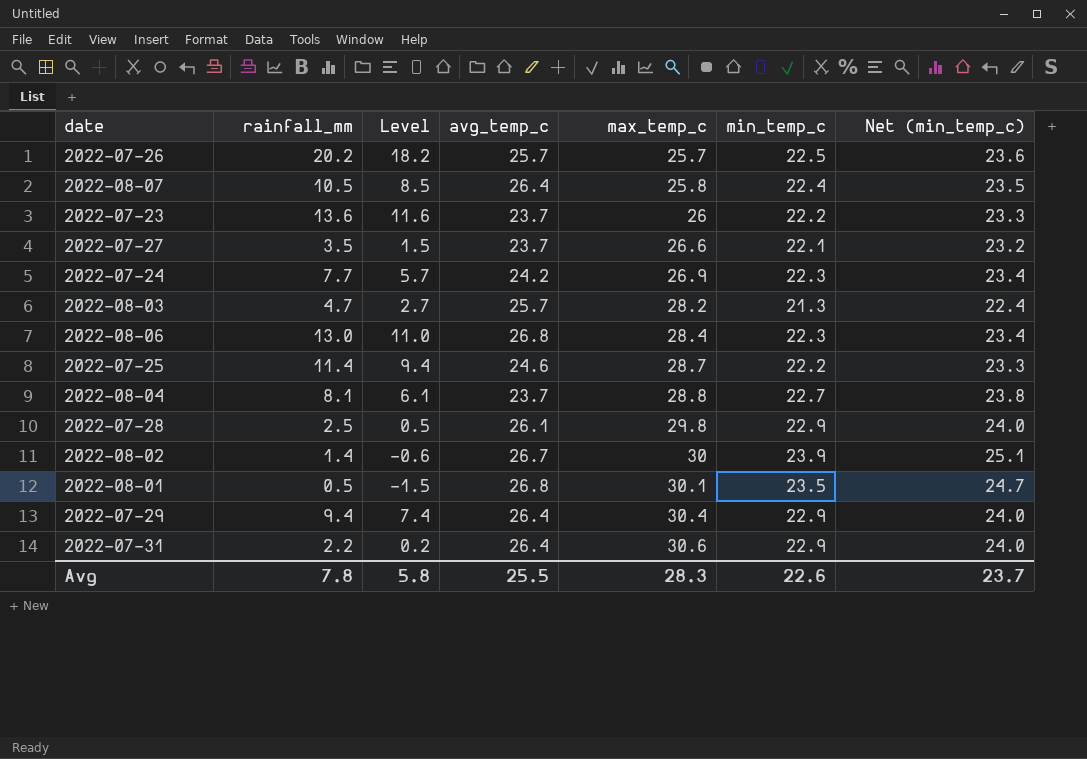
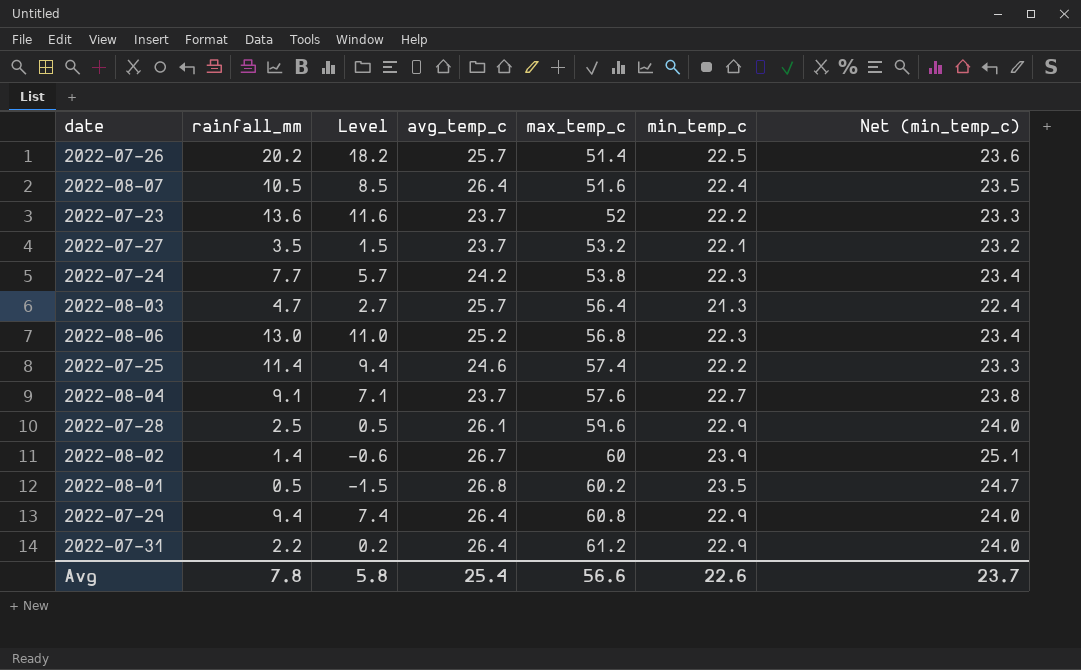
2022-07-26 | max_temp_c: 25.7 -> 51.4
2022-08-07 | max_temp_c: 25.8 -> 51.6
2022-07-23 | max_temp_c: 26 -> 52
2022-07-27 | max_temp_c: 26.6 -> 53.2
2022-07-24 | max_temp_c: 26.9 -> 53.8
2022-08-03 | max_temp_c: 28.2 -> 56.4
2022-08-06 | avg_temp_c: 26.8 -> 25.2
2022-08-06 | max_temp_c: 28.4 -> 56.8
2022-07-25 | max_temp_c: 28.7 -> 57.4
2022-08-04 | rainfall_mm: 8.1 -> 9.1
2022-08-04 | Level: 6.1 -> 7.1
2022-08-04 | max_temp_c: 28.8 -> 57.6
2022-07-28 | max_temp_c: 29.8 -> 59.6
2022-08-02 | max_temp_c: 30 -> 60
2022-08-01 | max_temp_c: 30.1 -> 60.2
2022-07-29 | max_temp_c: 30.4 -> 60.8
2022-07-31 | max_temp_c: 30.6 -> 61.2
Avg | avg_temp_c: 25.5 -> 25.4
Avg | max_temp_c: 28.3 -> 56.6

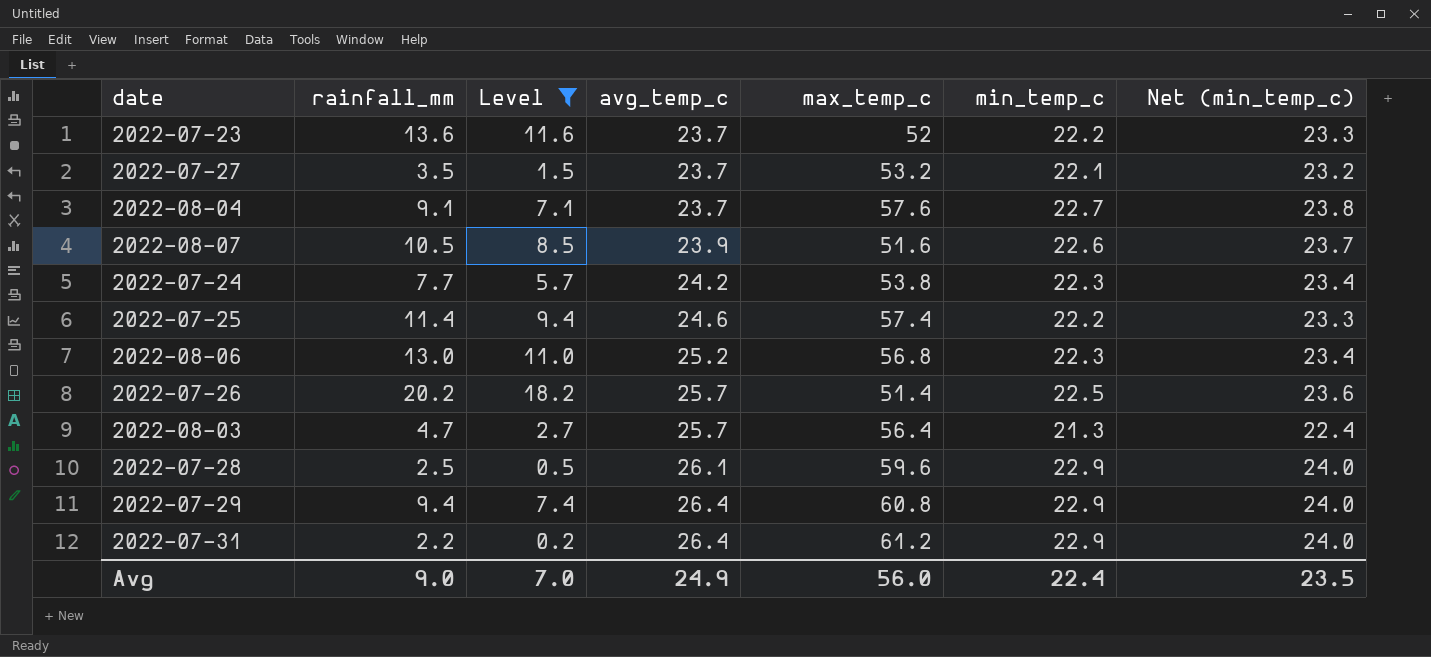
filter: none -> Level >= 0.2
row order: max_temp_c ascending -> avg_temp_c ascending
2022-08-07 | avg_temp_c: 26.4 -> 23.9
2022-08-07 | min_temp_c: 22.4 -> 22.6
2022-08-07 | Net (min_temp_c): 23.5 -> 23.7
Avg | rainfall_mm: 7.8 -> 9.0
Avg | Level: 5.8 -> 7.0
Avg | avg_temp_c: 25.4 -> 24.9
Avg | max_temp_c: 56.6 -> 56.0
Avg | min_temp_c: 22.6 -> 22.4
Avg | Net (min_temp_c): 23.7 -> 23.5

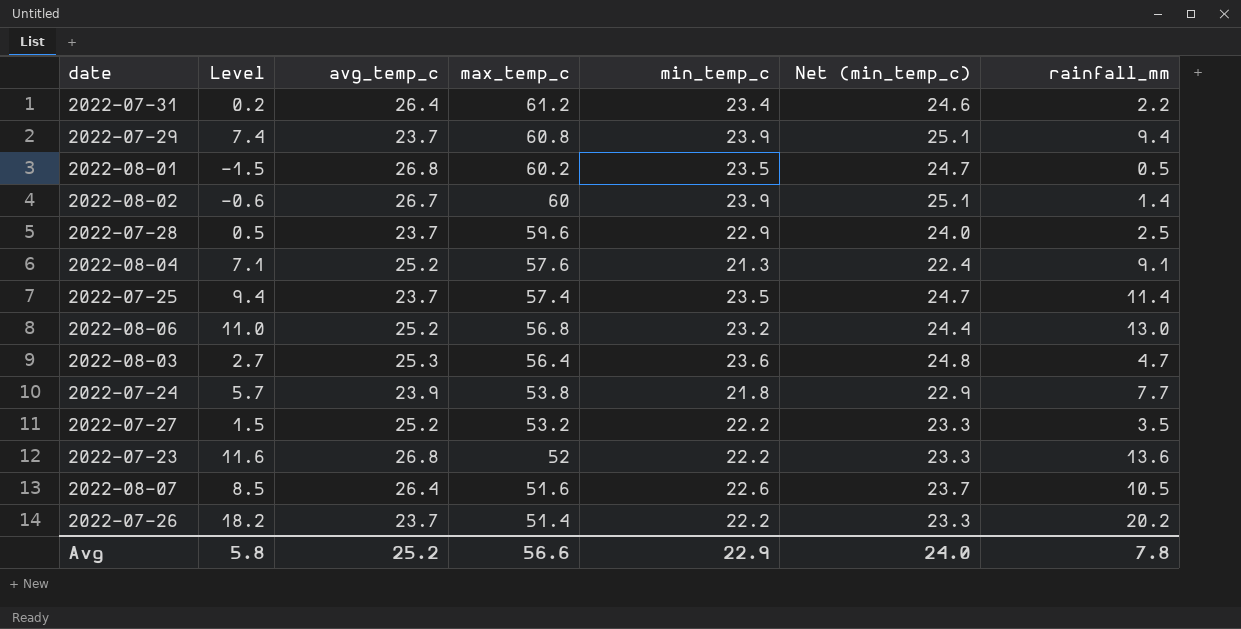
filter: Level >= 0.2 -> none
row order: avg_temp_c ascending -> max_temp_c descending
column rainfall_mm | position: 2 -> 7
2022-07-31 | min_temp_c: 22.9 -> 23.4
2022-07-31 | Net (min_temp_c): 24.0 -> 24.6
2022-07-29 | avg_temp_c: 26.4 -> 23.7
2022-07-29 | min_temp_c: 22.9 -> 23.9
2022-07-29 | Net (min_temp_c): 24.0 -> 25.1
2022-07-28 | avg_temp_c: 26.1 -> 23.7
2022-08-04 | avg_temp_c: 23.7 -> 25.2
2022-08-04 | min_temp_c: 22.7 -> 21.3
2022-08-04 | Net (min_temp_c): 23.8 -> 22.4
2022-07-25 | avg_temp_c: 24.6 -> 23.7
2022-07-25 | min_temp_c: 22.2 -> 23.5
2022-07-25 | Net (min_temp_c): 23.3 -> 24.7
2022-08-06 | min_temp_c: 22.3 -> 23.2
2022-08-06 | Net (min_temp_c): 23.4 -> 24.4
2022-08-03 | avg_temp_c: 25.7 -> 25.3
2022-08-03 | min_temp_c: 21.3 -> 23.6
2022-08-03 | Net (min_temp_c): 22.4 -> 24.8
2022-07-24 | avg_temp_c: 24.2 -> 23.9
2022-07-24 | min_temp_c: 22.3 -> 21.8
2022-07-24 | Net (min_temp_c): 23.4 -> 22.9
2022-07-27 | avg_temp_c: 23.7 -> 25.2
2022-07-27 | min_temp_c: 22.1 -> 22.2
2022-07-27 | Net (min_temp_c): 23.2 -> 23.3
2022-07-23 | avg_temp_c: 23.7 -> 26.8
2022-08-07 | avg_temp_c: 23.9 -> 26.4
2022-07-26 | avg_temp_c: 25.7 -> 23.7
2022-07-26 | min_temp_c: 22.5 -> 22.2
2022-07-26 | Net (min_temp_c): 23.6 -> 23.3
Avg | Level: 7.0 -> 5.8
Avg | avg_temp_c: 24.9 -> 25.2
Avg | max_temp_c: 56.0 -> 56.6
Avg | min_temp_c: 22.4 -> 22.9
Avg | Net (min_temp_c): 23.5 -> 24.0
Avg | rainfall_mm: 9.0 -> 7.8

